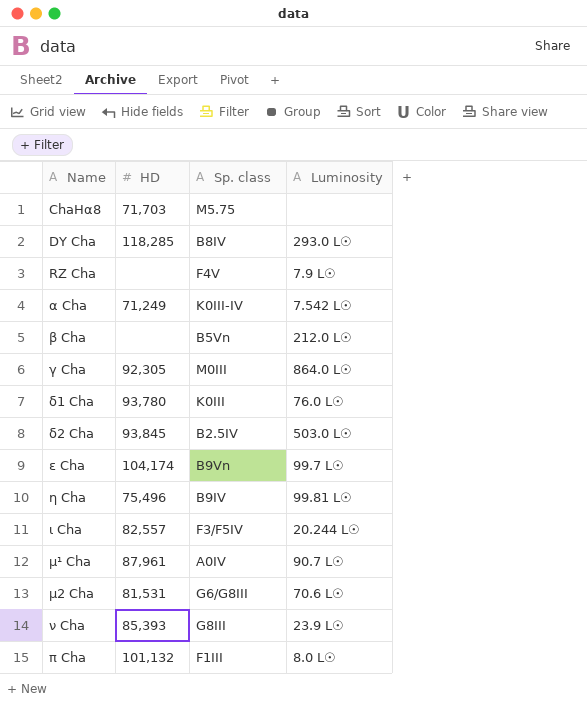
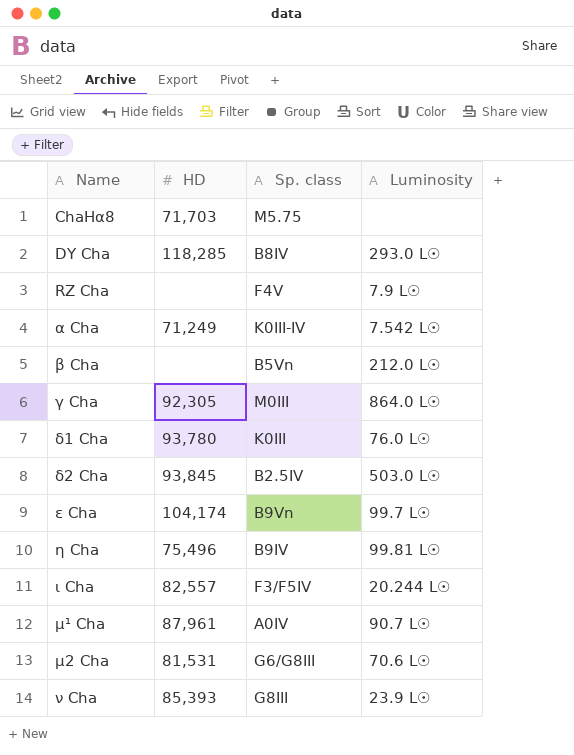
row π Cha: 101,132 | F1III | 8.0 L☉ -> none

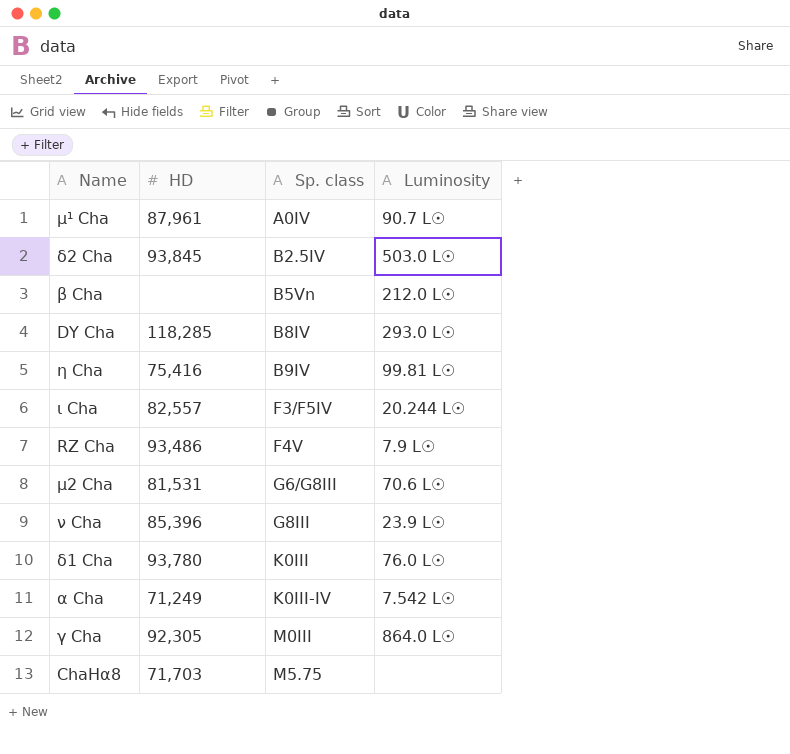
row order: Name ascending -> Sp. class ascending
row ε Cha: 104,174 | B9Vn | 99.7 L☉ -> none
η Cha | HD: 75,496 -> 75,416
RZ Cha | HD: none -> 93,486
ν Cha | HD: 85,393 -> 85,396

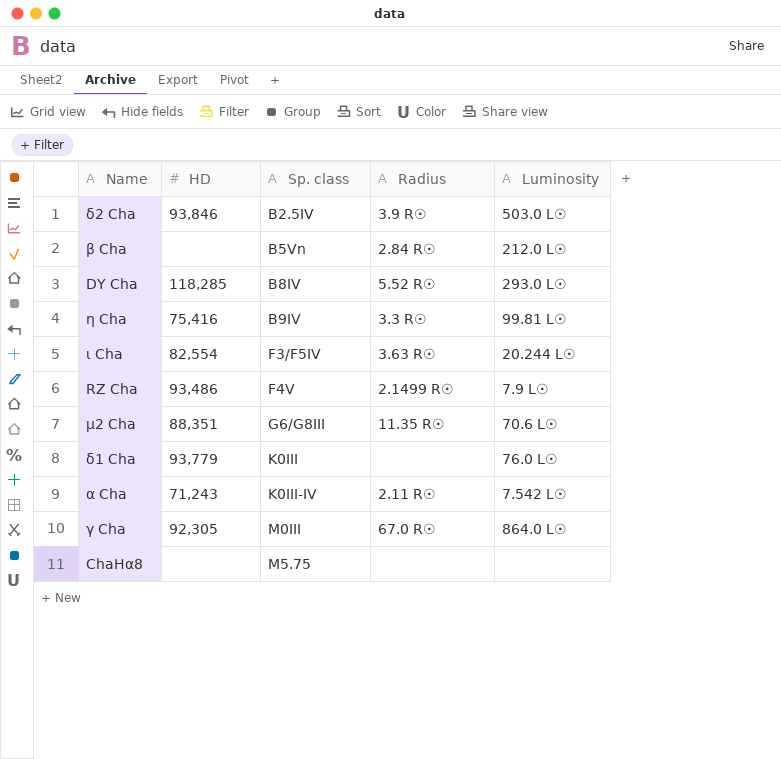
column Radius | position: none -> 4
row μ¹ Cha: 87,961 | A0IV | 90.7 L☉ -> none
row ν Cha: 85,396 | G8III | 23.9 L☉ -> none
δ2 Cha | HD: 93,845 -> 93,846
ι Cha | HD: 82,557 -> 82,554
μ2 Cha | HD: 81,531 -> 88,351
δ1 Cha | HD: 93,780 -> 93,779
α Cha | HD: 71,249 -> 71,243
ChaHα8 | HD: 71,703 -> none

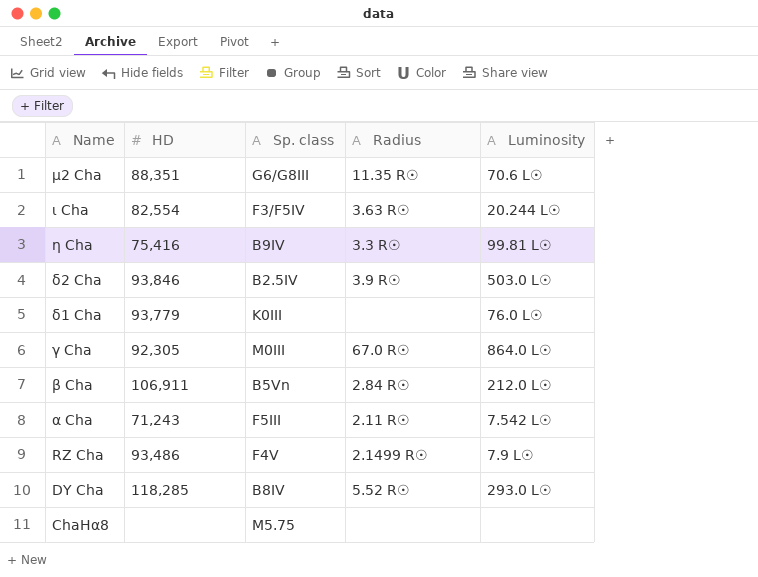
row order: Sp. class ascending -> Name descending
β Cha | HD: none -> 106,911
α Cha | Sp. class: K0III-IV -> F5III

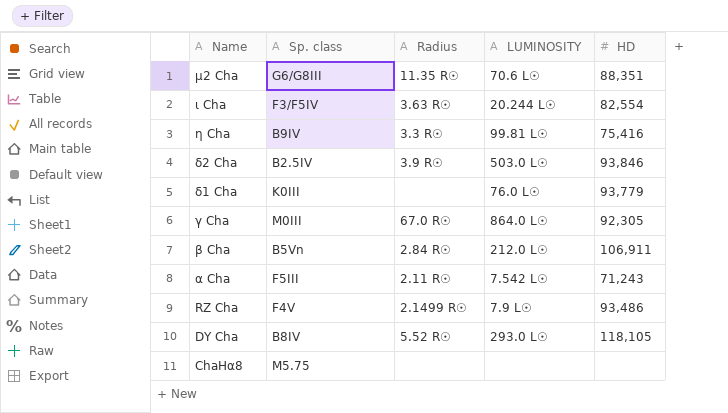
column name: Luminosity -> LUMINOSITY
column HD | position: 2 -> 5
DY Cha | HD: 118,285 -> 118,105

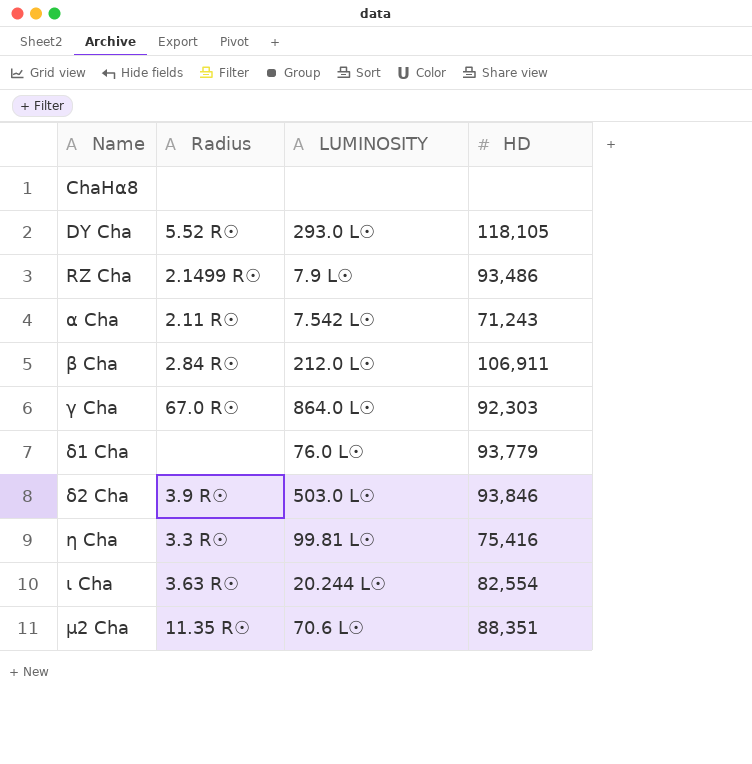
row order: Name descending -> Name ascending
column Sp. class | position: 2 -> none
γ Cha | HD: 92,305 -> 92,303

